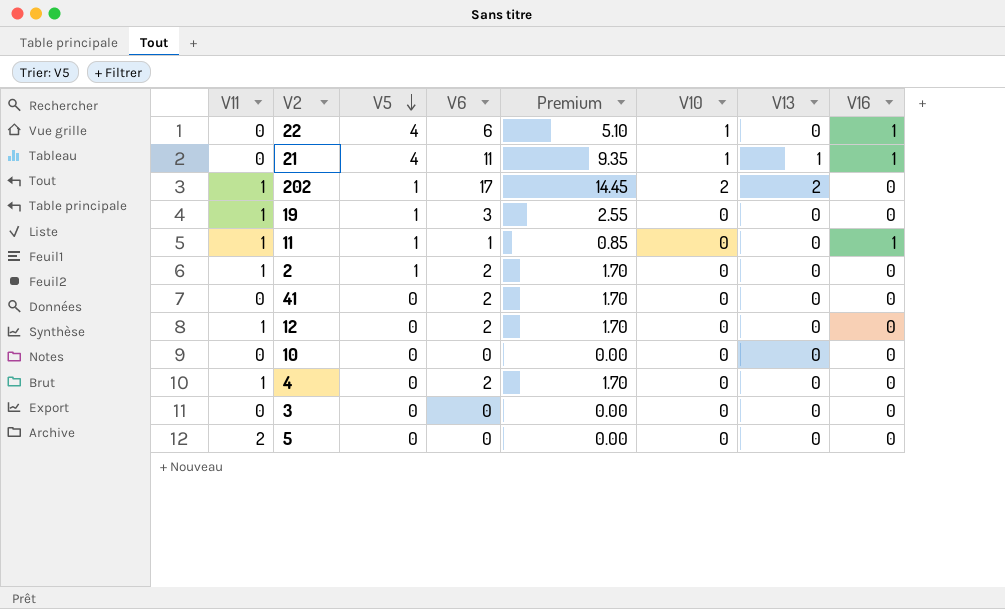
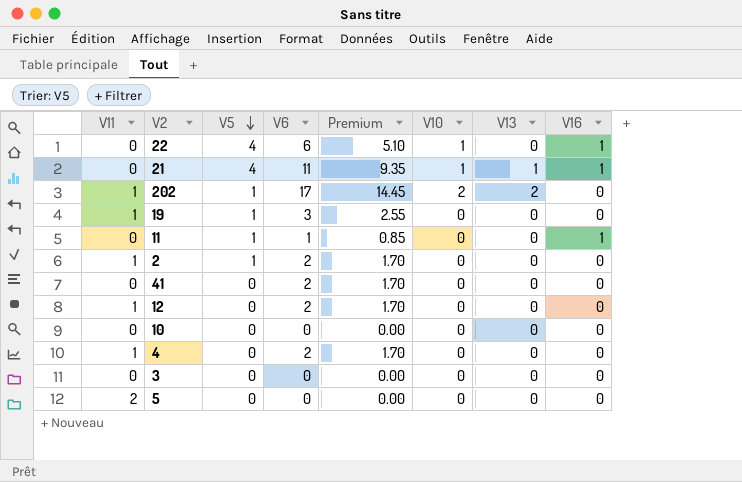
11 | V11: 1 -> 0

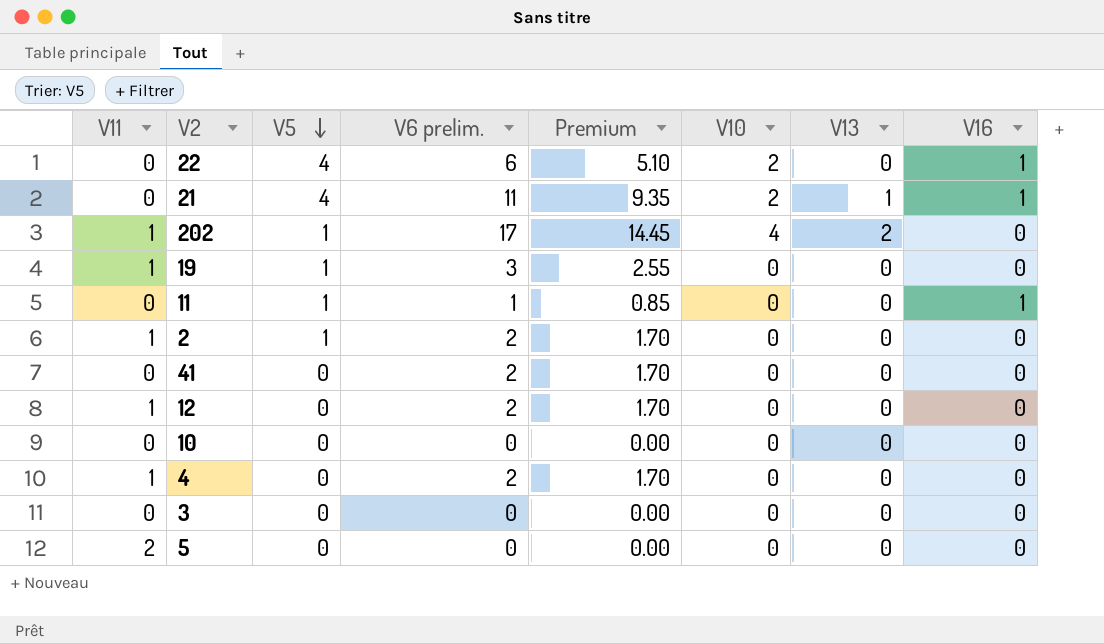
column name: V6 -> V6 prelim.
22 | V10: 1 -> 2
21 | V10: 1 -> 2
202 | V10: 2 -> 4

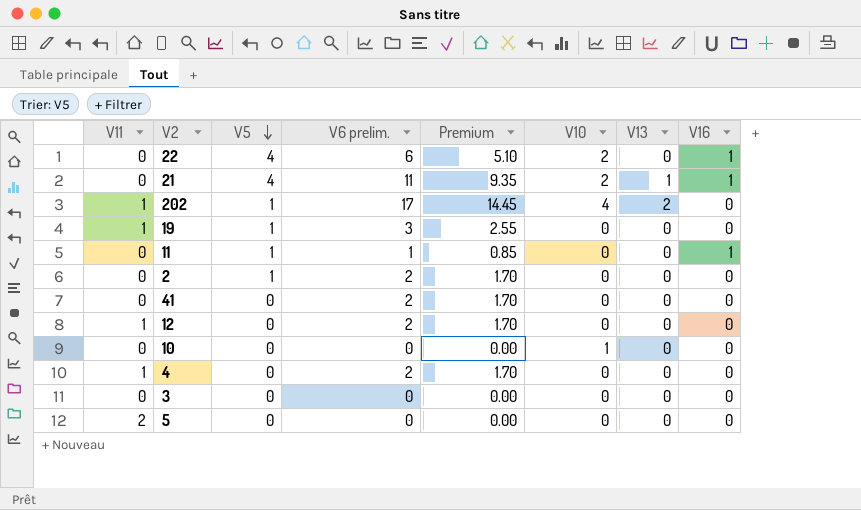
2 | V11: 1 -> 0
10 | V10: 0 -> 1

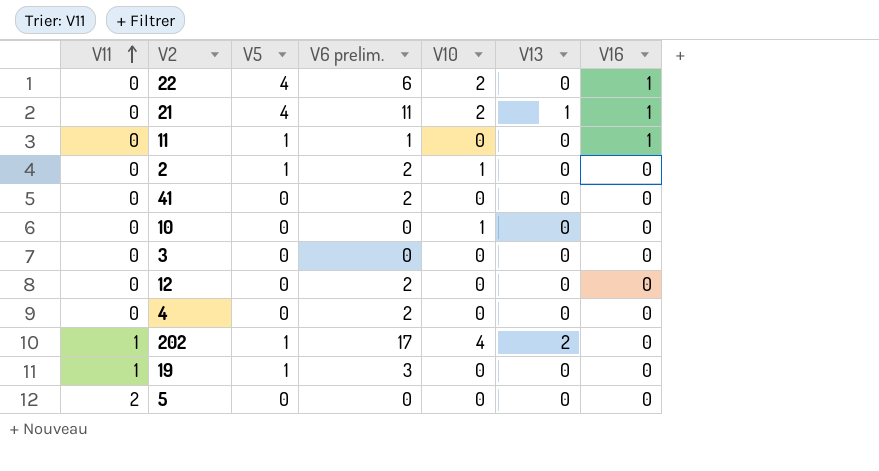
row order: V5 descending -> V11 ascending
column Premium | formula: [V6 prelim.] * 0.85 -> none
2 | V10: 0 -> 1
12 | V11: 1 -> 0
4 | V11: 1 -> 0

